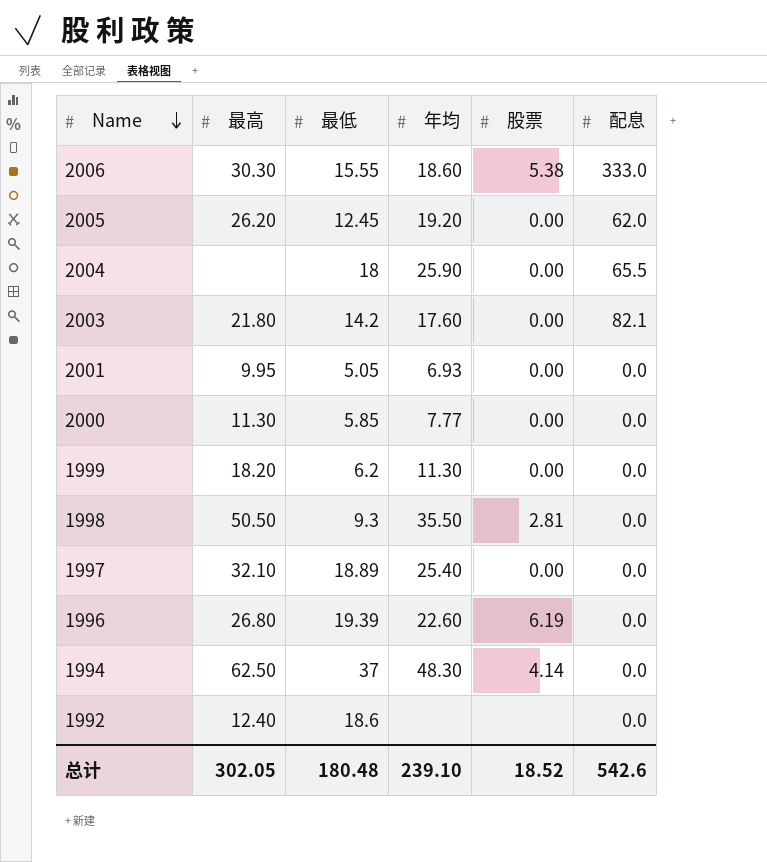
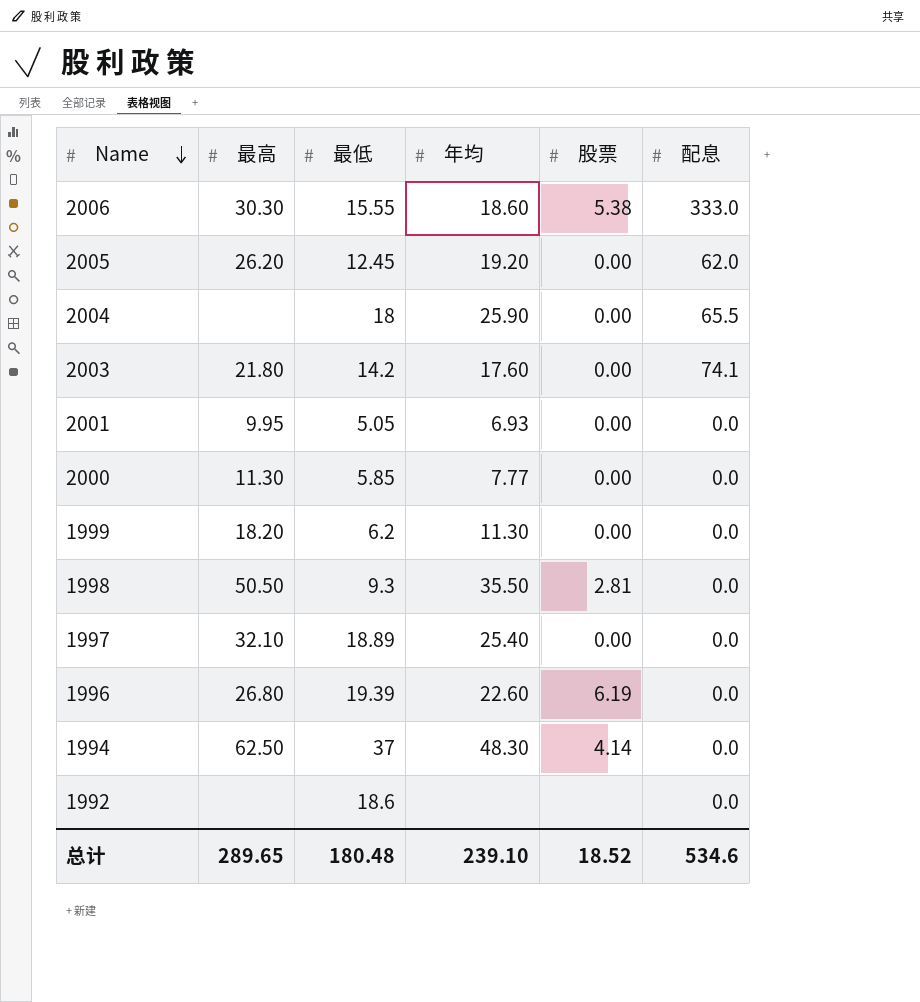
2003 | 配息: 82.1 -> 74.1
1992 | 最高: 12.40 -> none
总计 | 最高: 302.05 -> 289.65
总计 | 配息: 542.6 -> 534.6

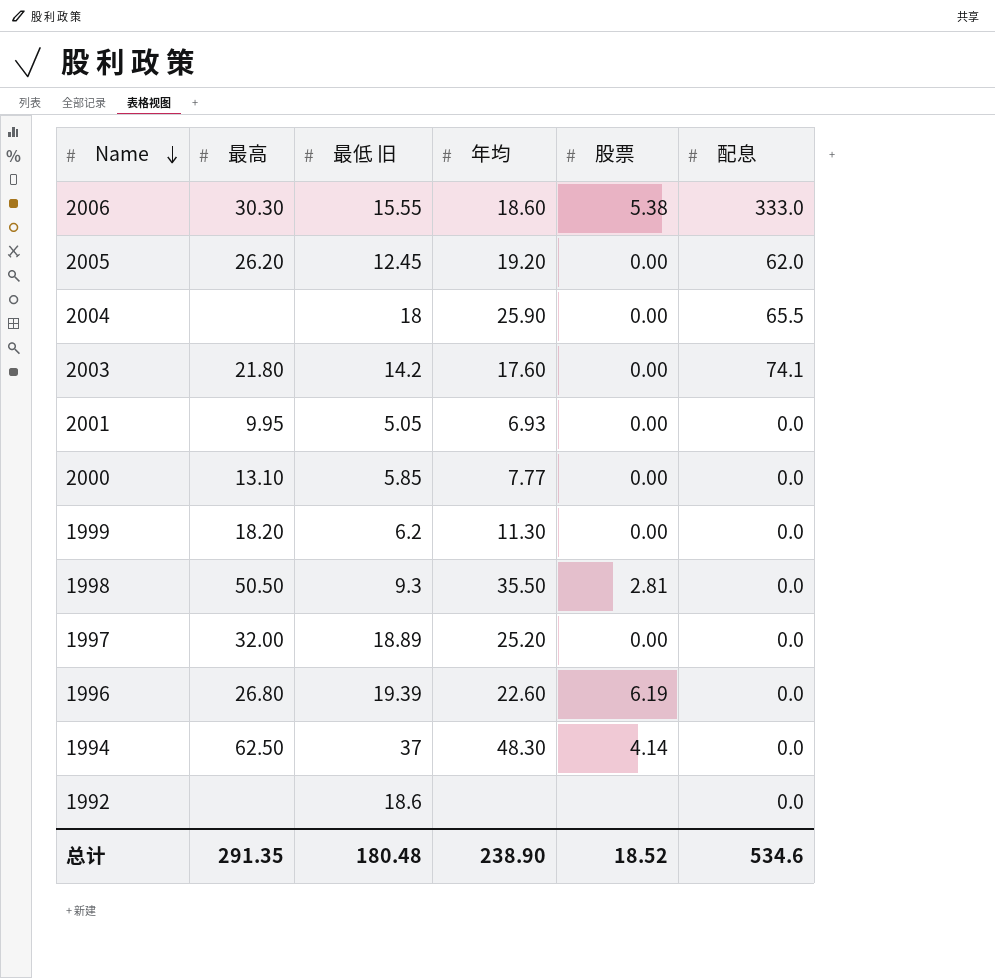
column name: 最低 -> 最低 旧
2000 | 最高: 11.30 -> 13.10
1997 | 最高: 32.10 -> 32.00
1997 | 年均: 25.40 -> 25.20
总计 | 最高: 289.65 -> 291.35
总计 | 年均: 239.10 -> 238.90

